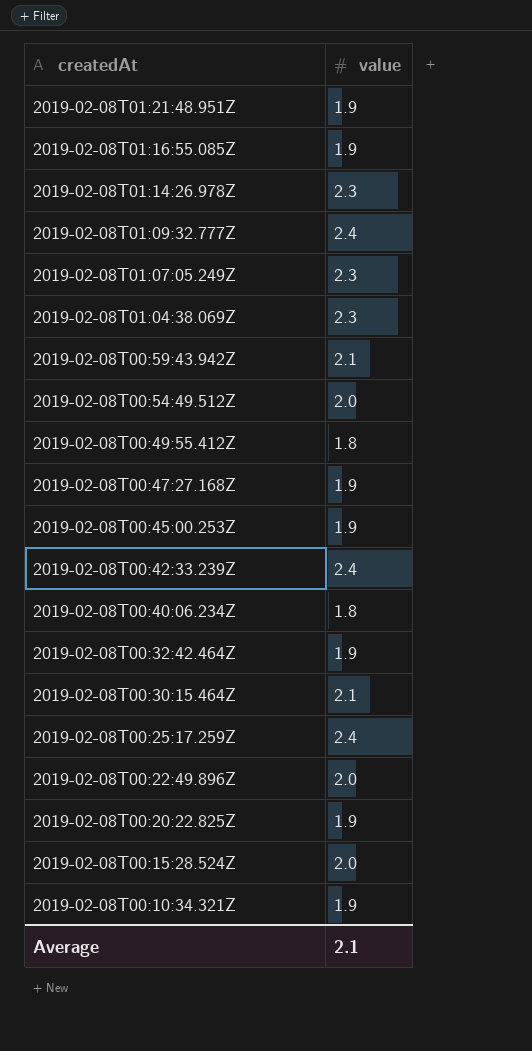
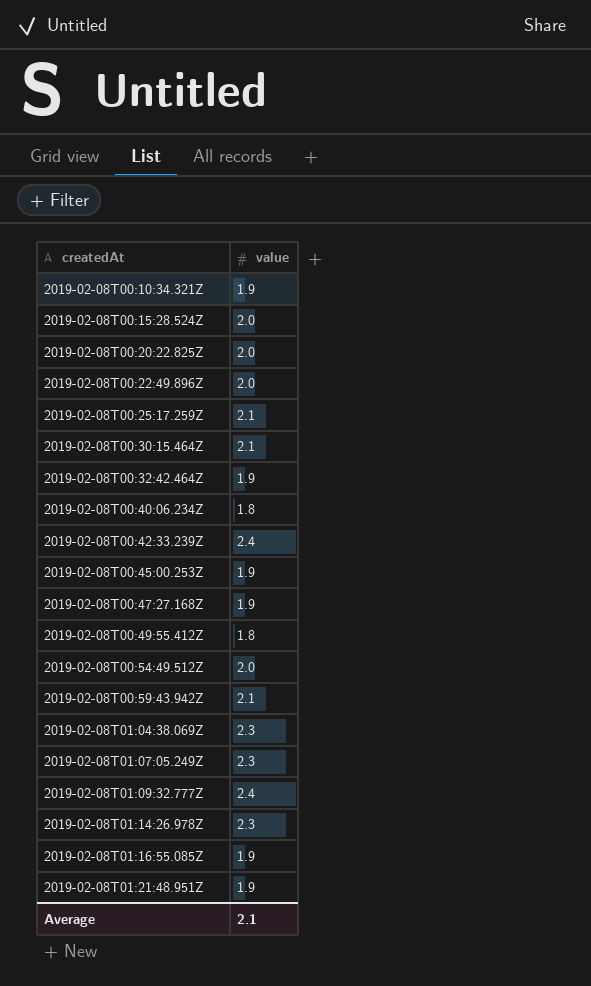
row order: createdAt descending -> createdAt ascending
2019-02-08T00:20:22.825Z | value: 1.9 -> 2.0
2019-02-08T00:25:17.259Z | value: 2.4 -> 2.1

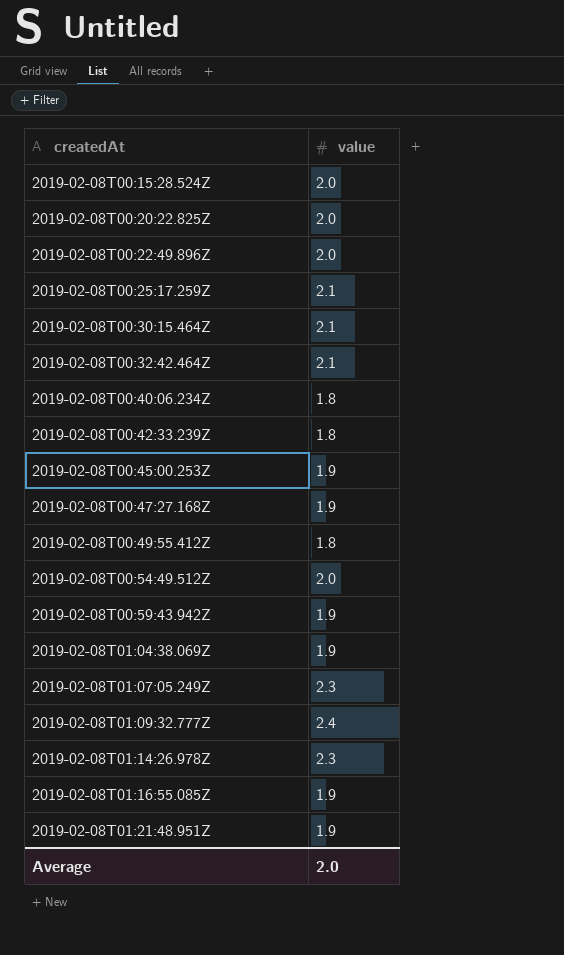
row 2019-02-08T00:10:34.321Z: 1.9 -> none
2019-02-08T00:32:42.464Z | value: 1.9 -> 2.1
2019-02-08T00:42:33.239Z | value: 2.4 -> 1.8
2019-02-08T00:59:43.942Z | value: 2.1 -> 1.9
2019-02-08T01:04:38.069Z | value: 2.3 -> 1.9
Average | value: 2.1 -> 2.0

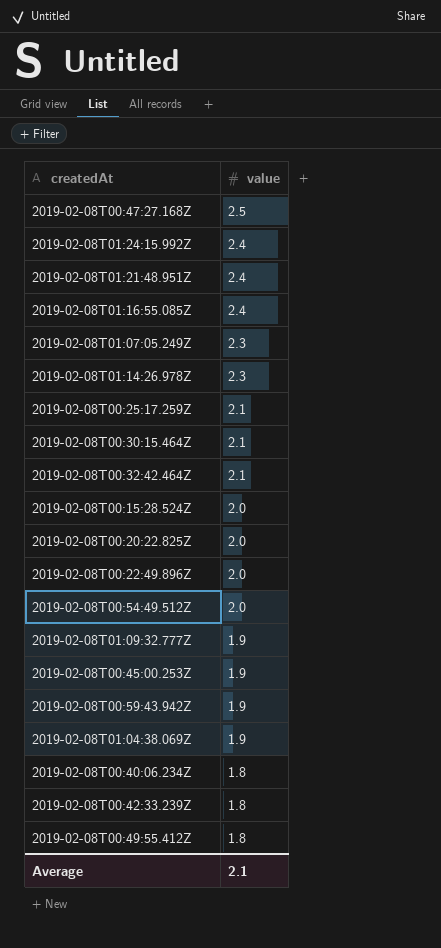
row order: createdAt ascending -> value descending
2019-02-08T00:47:27.168Z | value: 1.9 -> 2.5
row 2019-02-08T01:24:15.992Z: none -> 2.4
2019-02-08T01:21:48.951Z | value: 1.9 -> 2.4
2019-02-08T01:16:55.085Z | value: 1.9 -> 2.4
2019-02-08T01:09:32.777Z | value: 2.4 -> 1.9
Average | value: 2.0 -> 2.1

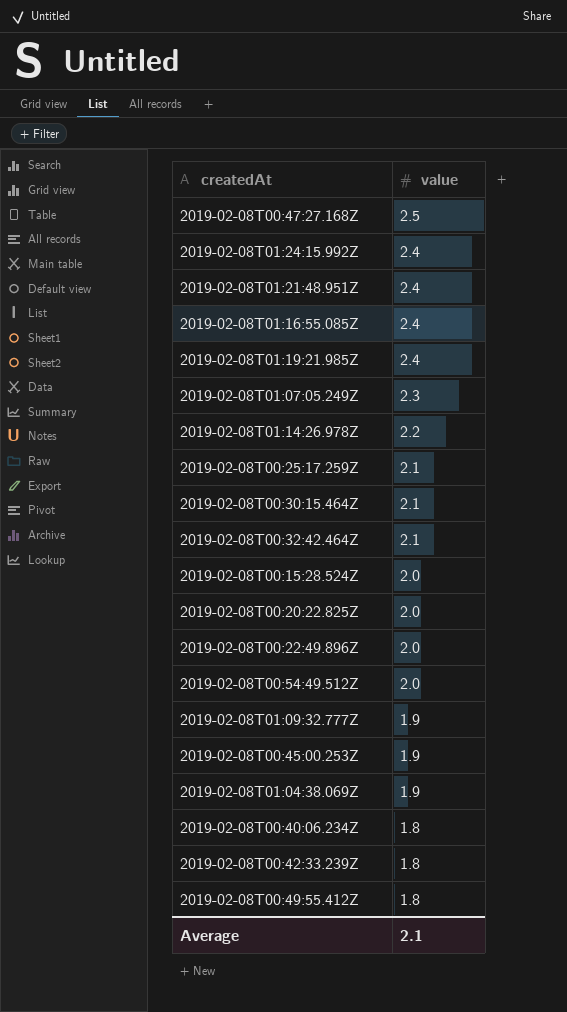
row 2019-02-08T00:59:43.942Z: 1.9 -> none
row 2019-02-08T01:19:21.985Z: none -> 2.4
2019-02-08T01:14:26.978Z | value: 2.3 -> 2.2

